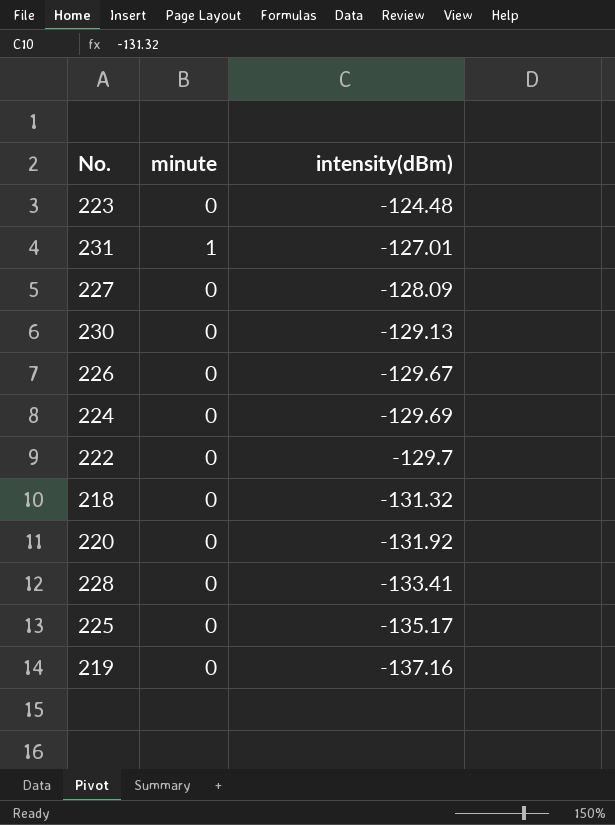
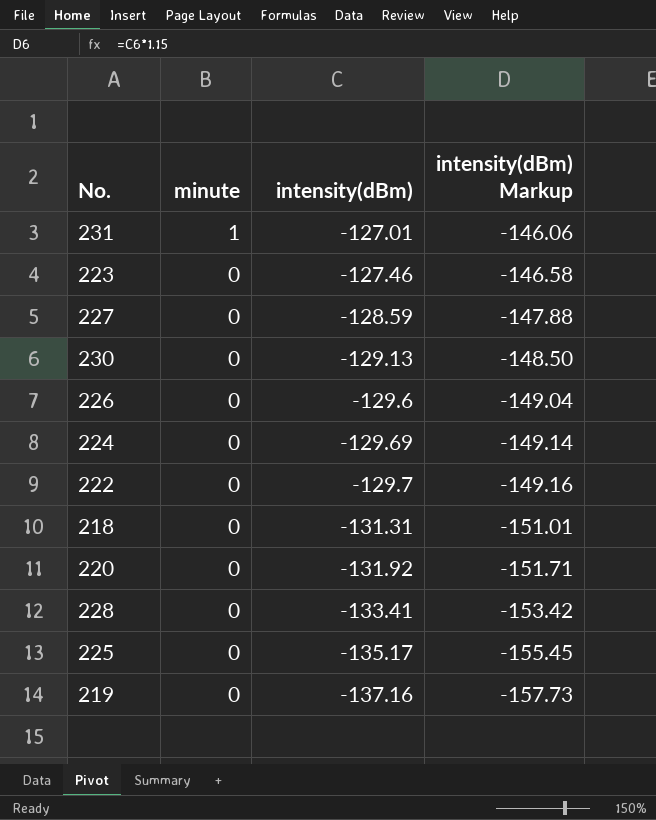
row order: intensity(dBm) descending -> minute descending
column intensity(dBm) Markup | formula: none -> [intensity(dBm)] * 1.15
223 | intensity(dBm): -124.48 -> -127.46
227 | intensity(dBm): -128.09 -> -128.59
226 | intensity(dBm): -129.67 -> -129.6
218 | intensity(dBm): -131.32 -> -131.31

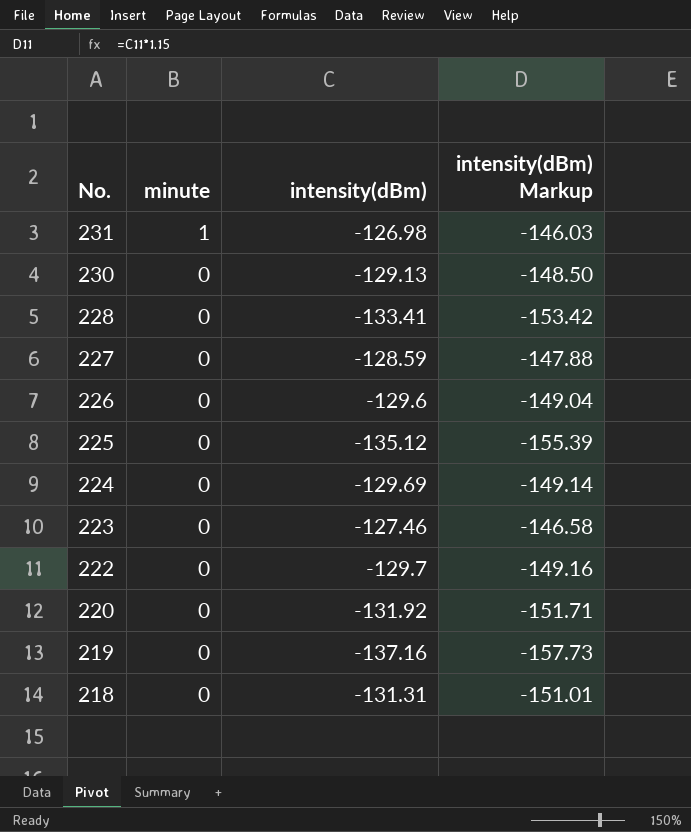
row order: minute descending -> No. descending
231 | intensity(dBm): -127.01 -> -126.98
231 | intensity(dBm) Markup: -146.06 -> -146.03
225 | intensity(dBm): -135.17 -> -135.12
225 | intensity(dBm) Markup: -155.45 -> -155.39

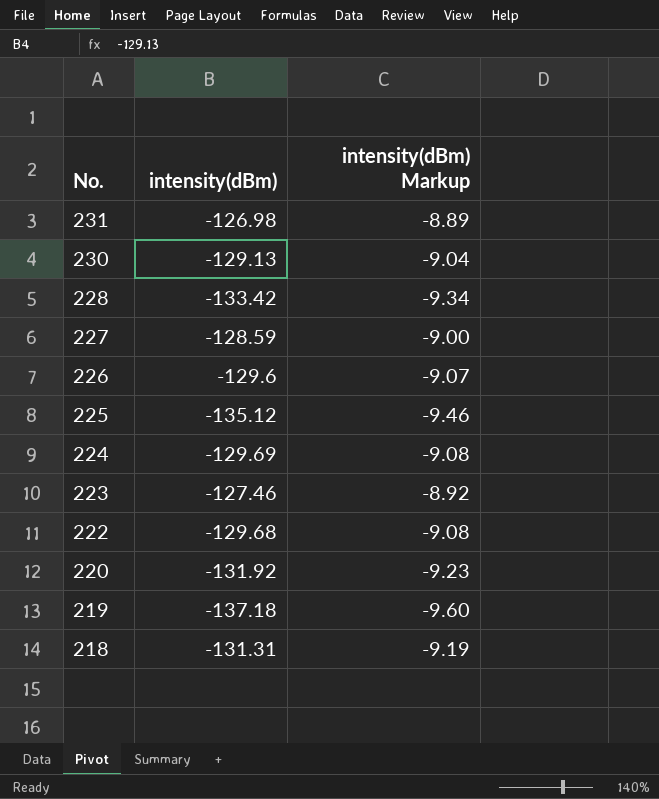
column minute | position: 2 -> none
column intensity(dBm) Markup | formula: [intensity(dBm)] * 1.15 -> [intensity(dBm)] * 0.07
228 | intensity(dBm): -133.41 -> -133.42
222 | intensity(dBm): -129.7 -> -129.68
219 | intensity(dBm): -137.16 -> -137.18

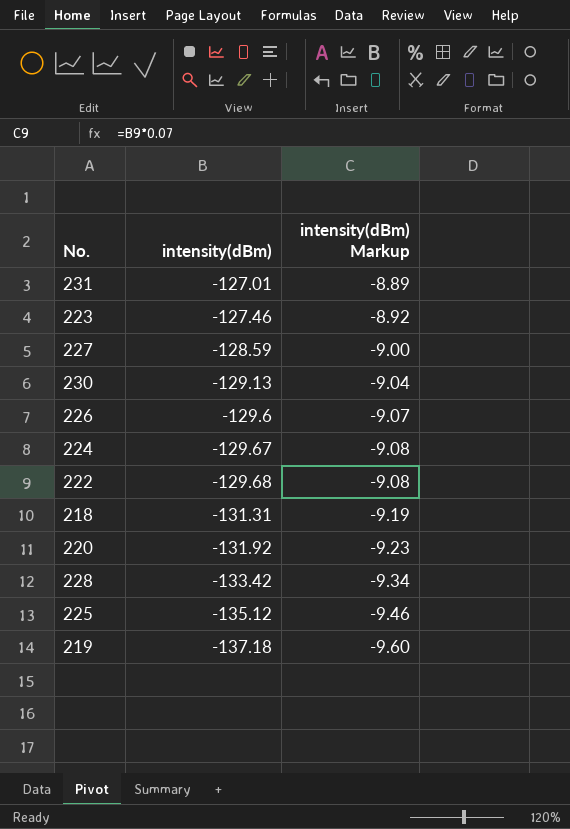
row order: No. descending -> intensity(dBm) descending
231 | intensity(dBm): -126.98 -> -127.01
224 | intensity(dBm): -129.69 -> -129.67

